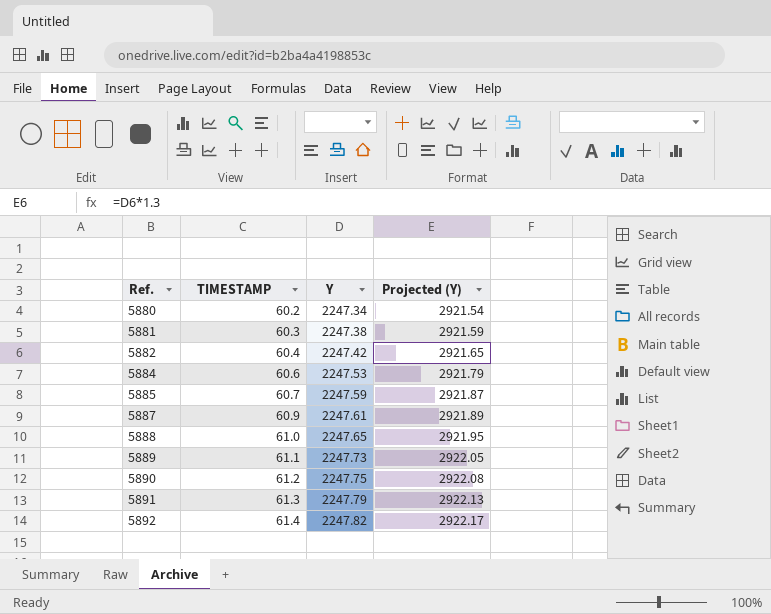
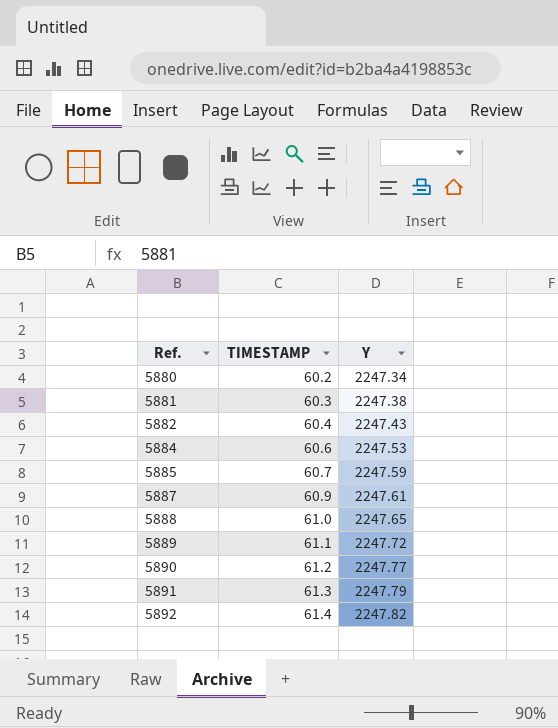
column Projected (Y) | formula: [Y] * 1.3 -> none
5882 | Y: 2247.42 -> 2247.43
5889 | Y: 2247.73 -> 2247.72
5890 | Y: 2247.75 -> 2247.77

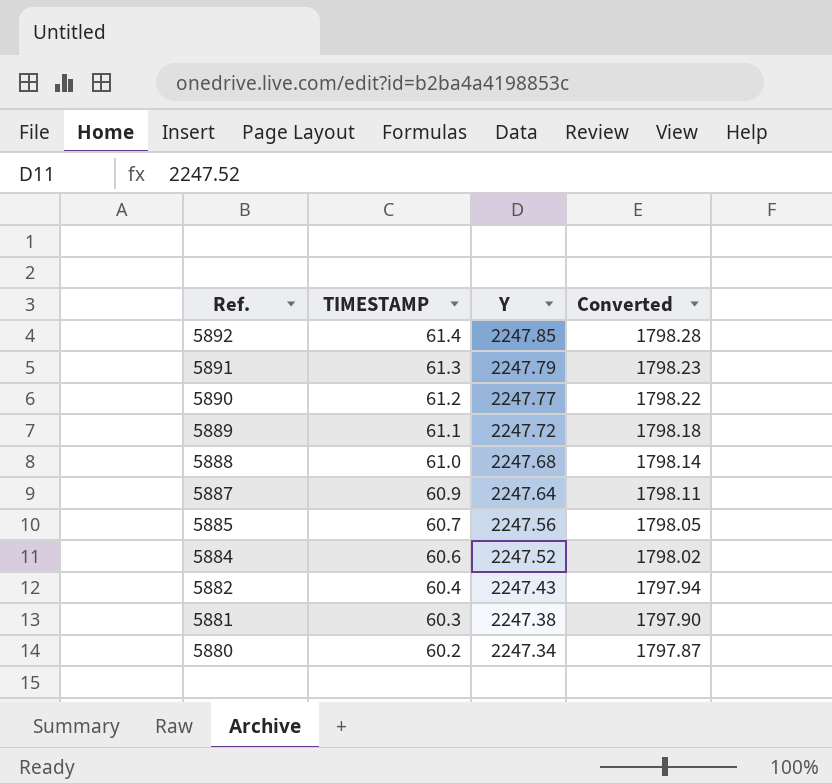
row order: Ref. ascending -> Ref. descending
column Converted | formula: none -> [Y] * 0.8
5892 | Y: 2247.82 -> 2247.85
5888 | Y: 2247.65 -> 2247.68
5887 | Y: 2247.61 -> 2247.64
5885 | Y: 2247.59 -> 2247.56
5884 | Y: 2247.53 -> 2247.52

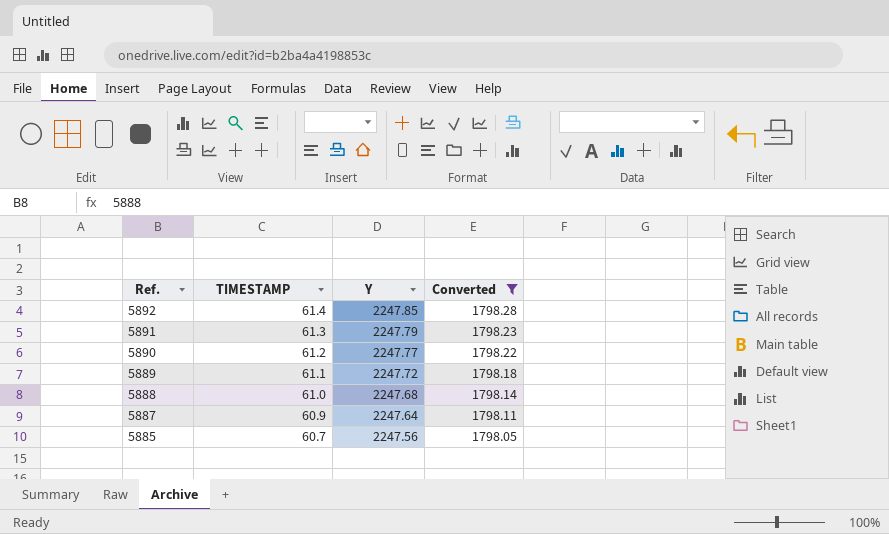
filter: none -> Converted >= 1798.05

